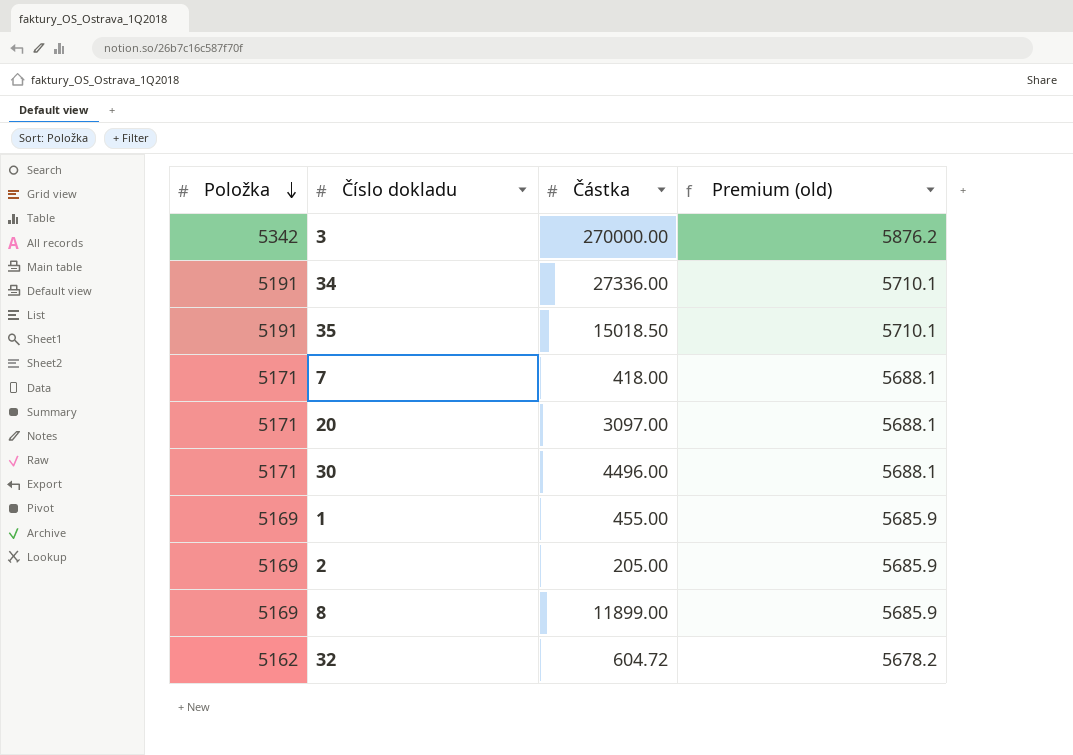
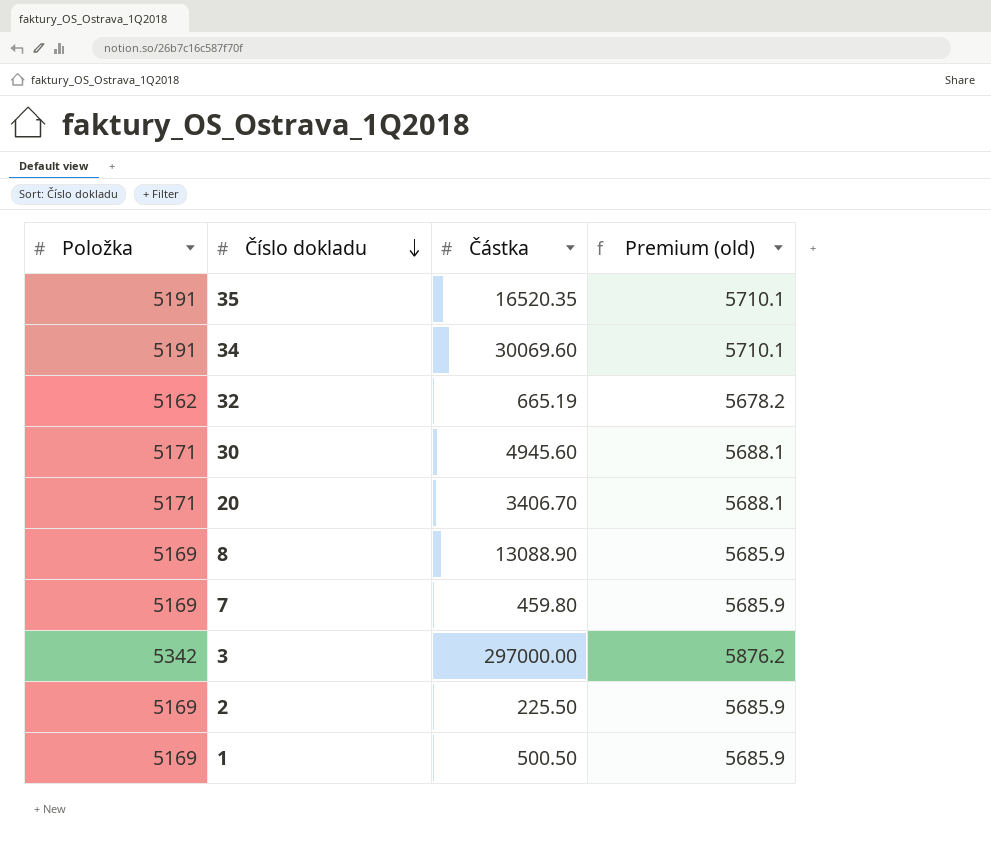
row order: Položka descending -> Číslo dokladu descending
35 | Částka: 15018.50 -> 16520.35
34 | Částka: 27336.00 -> 30069.60
32 | Částka: 604.72 -> 665.19
30 | Částka: 4496.00 -> 4945.60
20 | Částka: 3097.00 -> 3406.70
8 | Částka: 11899.00 -> 13088.90
7 | Položka: 5171 -> 5169
7 | Částka: 418.00 -> 459.80
7 | Premium (old): 5688.1 -> 5685.9
3 | Částka: 270000.00 -> 297000.00
2 | Částka: 205.00 -> 225.50
1 | Částka: 455.00 -> 500.50

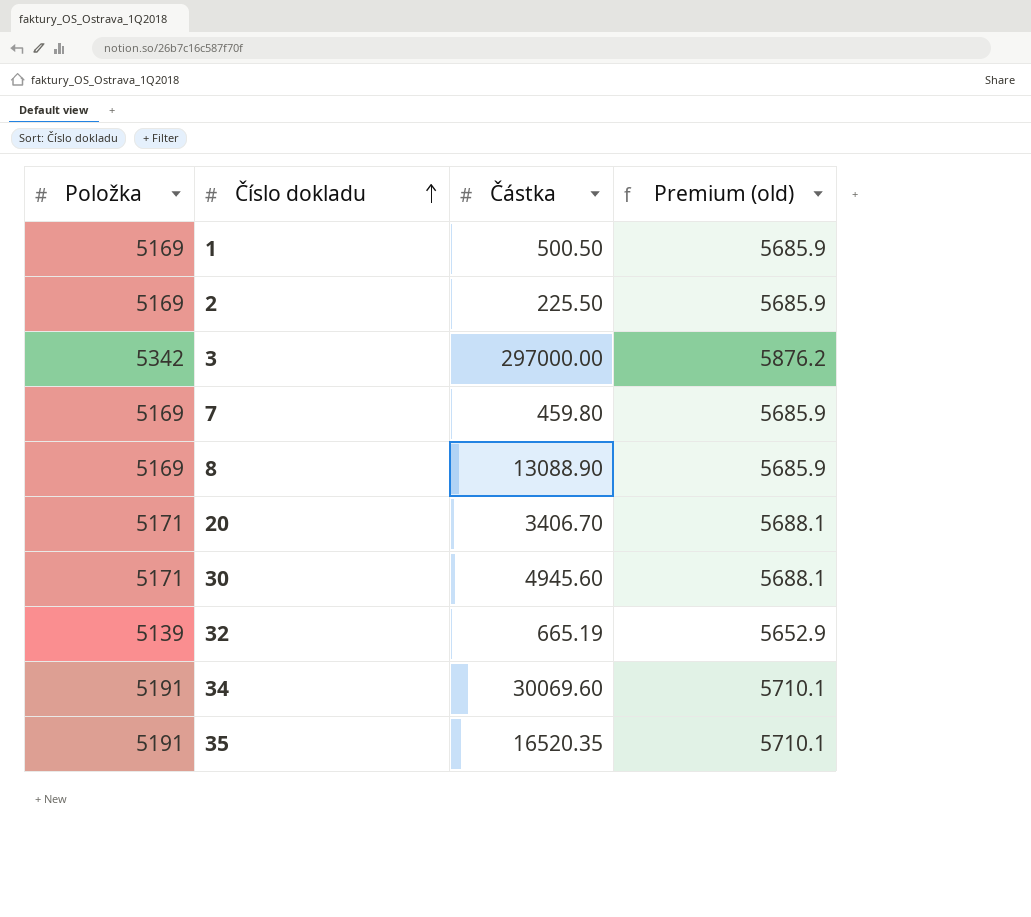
row order: Číslo dokladu descending -> Číslo dokladu ascending
32 | Položka: 5162 -> 5139
32 | Premium (old): 5678.2 -> 5652.9

